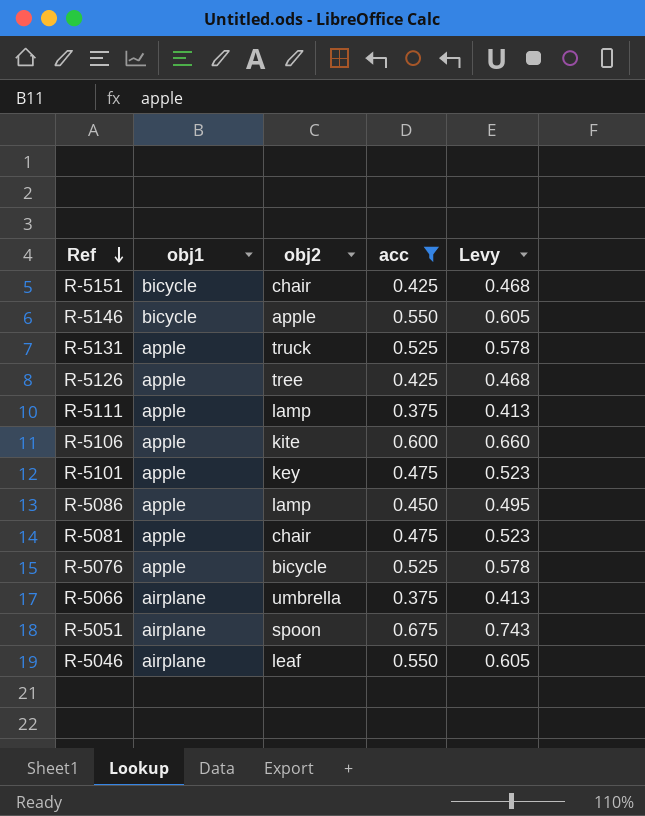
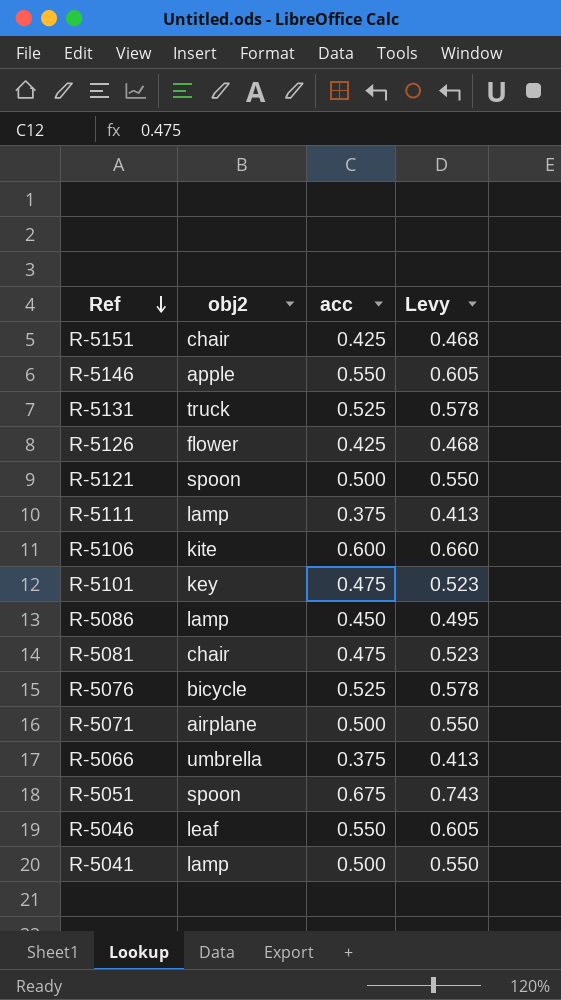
filter: acc != 0.500 -> none
column obj1 | position: 2 -> none
R-5126 | obj2: tree -> flower

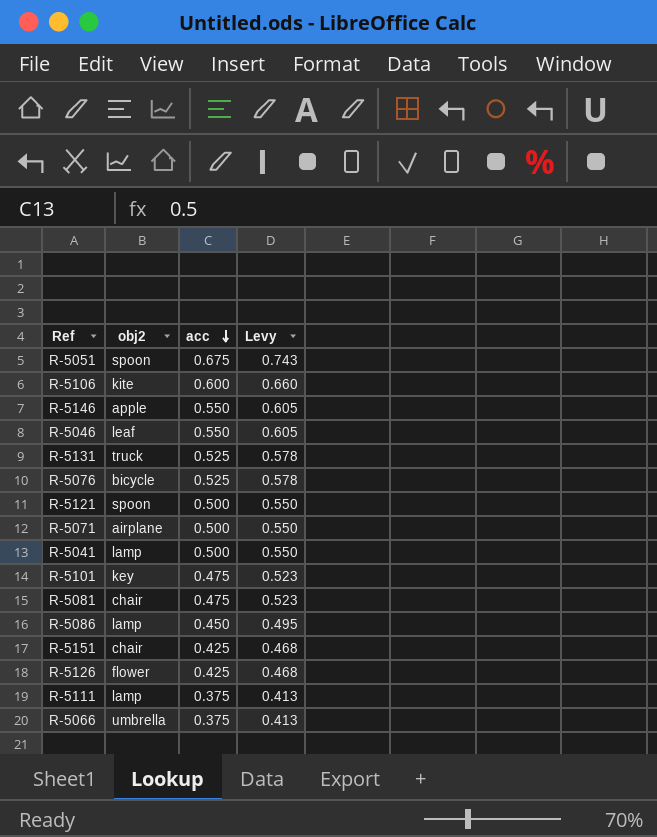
row order: Ref descending -> acc descending

